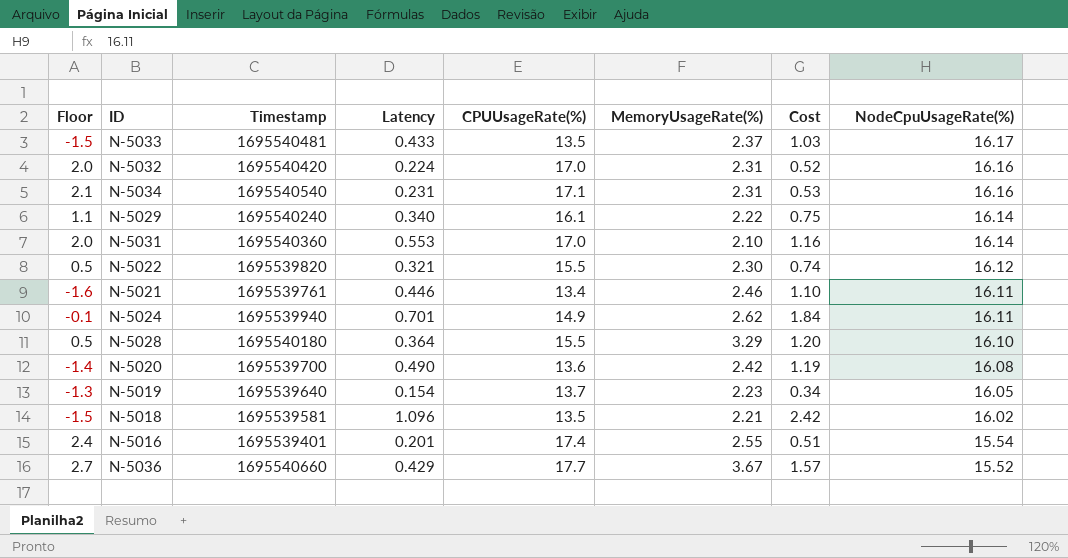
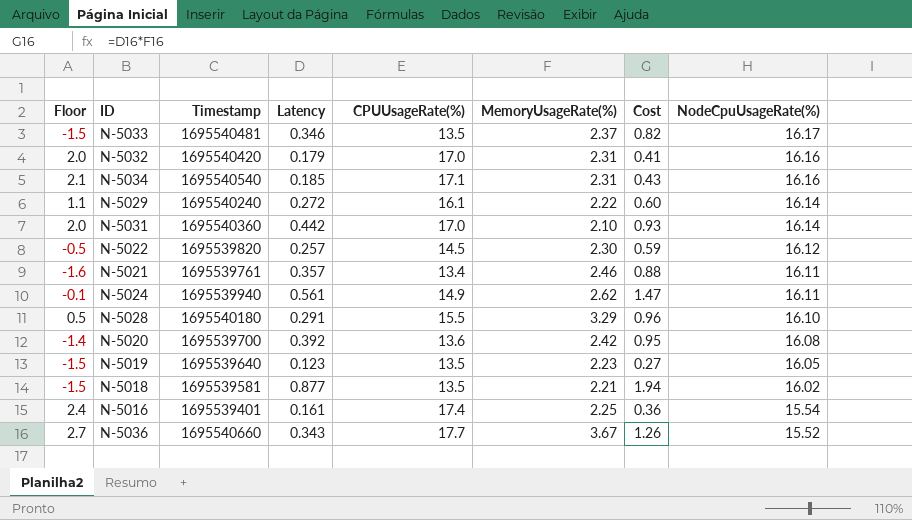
N-5033 | Latency: 0.433 -> 0.346
N-5033 | Cost: 1.03 -> 0.82
N-5032 | Latency: 0.224 -> 0.179
N-5032 | Cost: 0.52 -> 0.41
N-5034 | Latency: 0.231 -> 0.185
N-5034 | Cost: 0.53 -> 0.43
N-5029 | Latency: 0.340 -> 0.272
N-5029 | Cost: 0.75 -> 0.60
N-5031 | Latency: 0.553 -> 0.442
N-5031 | Cost: 1.16 -> 0.93
N-5022 | Floor: 0.5 -> -0.5
N-5022 | Latency: 0.321 -> 0.257
N-5022 | CPUUsageRate(%): 15.5 -> 14.5
N-5022 | Cost: 0.74 -> 0.59
N-5021 | Latency: 0.446 -> 0.357
N-5021 | Cost: 1.10 -> 0.88
N-5024 | Latency: 0.701 -> 0.561
N-5024 | Cost: 1.84 -> 1.47
N-5028 | Latency: 0.364 -> 0.291
N-5028 | Cost: 1.20 -> 0.96
N-5020 | Latency: 0.490 -> 0.392
N-5020 | Cost: 1.19 -> 0.95
N-5019 | Floor: -1.3 -> -1.5
N-5019 | Latency: 0.154 -> 0.123
N-5019 | CPUUsageRate(%): 13.7 -> 13.5
N-5019 | Cost: 0.34 -> 0.27
N-5018 | Latency: 1.096 -> 0.877
N-5018 | Cost: 2.42 -> 1.94
N-5016 | Latency: 0.201 -> 0.161
N-5016 | MemoryUsageRate(%): 2.55 -> 2.25
N-5016 | Cost: 0.51 -> 0.36
N-5036 | Latency: 0.429 -> 0.343
N-5036 | Cost: 1.57 -> 1.26

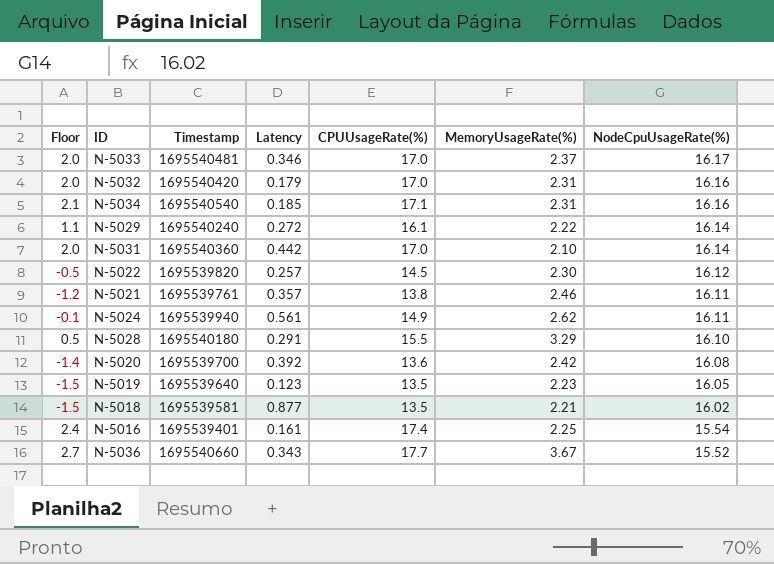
column Cost | formula: [Latency] * [MemoryUsageRate(%)] -> none
N-5033 | Floor: -1.5 -> 2.0
N-5033 | CPUUsageRate(%): 13.5 -> 17.0
N-5021 | Floor: -1.6 -> -1.2
N-5021 | CPUUsageRate(%): 13.4 -> 13.8

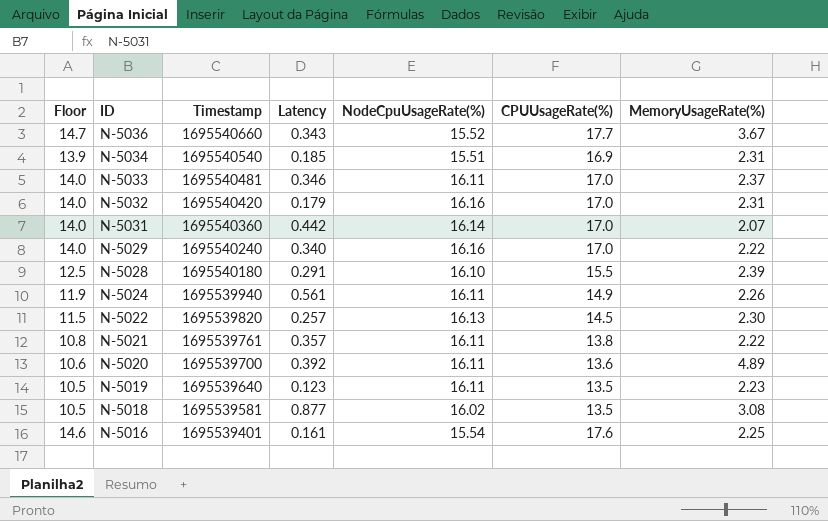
row order: NodeCpuUsageRate(%) descending -> ID descending
column Floor | formula: [CPUUsageRate(%)] - 15 -> [CPUUsageRate(%)] - 3
column NodeCpuUsageRate(%) | position: 7 -> 5
N-5034 | NodeCpuUsageRate(%): 16.16 -> 15.51
N-5034 | CPUUsageRate(%): 17.1 -> 16.9
N-5033 | NodeCpuUsageRate(%): 16.17 -> 16.11
N-5031 | MemoryUsageRate(%): 2.10 -> 2.07
N-5029 | Latency: 0.272 -> 0.340
N-5029 | NodeCpuUsageRate(%): 16.14 -> 16.16
N-5029 | CPUUsageRate(%): 16.1 -> 17.0
N-5028 | MemoryUsageRate(%): 3.29 -> 2.39
N-5024 | MemoryUsageRate(%): 2.62 -> 2.26
N-5022 | NodeCpuUsageRate(%): 16.12 -> 16.13
N-5021 | MemoryUsageRate(%): 2.46 -> 2.22
N-5020 | NodeCpuUsageRate(%): 16.08 -> 16.11
N-5020 | MemoryUsageRate(%): 2.42 -> 4.89
N-5019 | NodeCpuUsageRate(%): 16.05 -> 16.11
N-5018 | MemoryUsageRate(%): 2.21 -> 3.08
N-5016 | CPUUsageRate(%): 17.4 -> 17.6

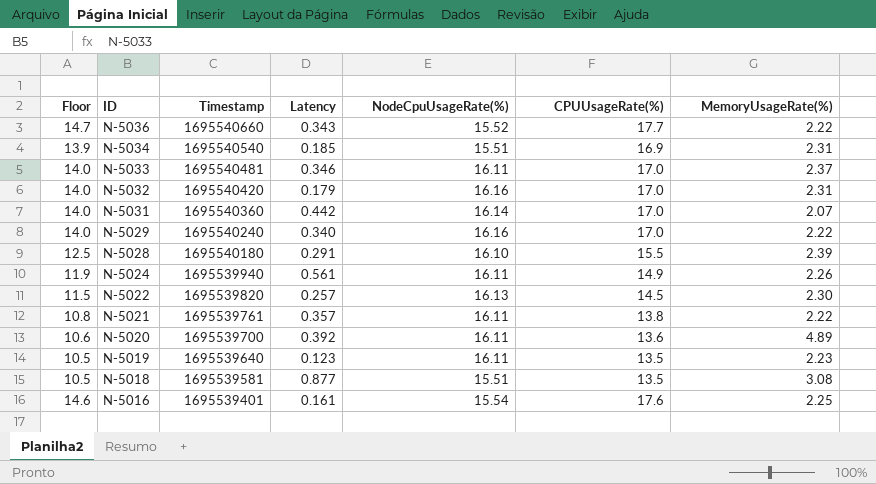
N-5036 | MemoryUsageRate(%): 3.67 -> 2.22
N-5018 | NodeCpuUsageRate(%): 16.02 -> 15.51

